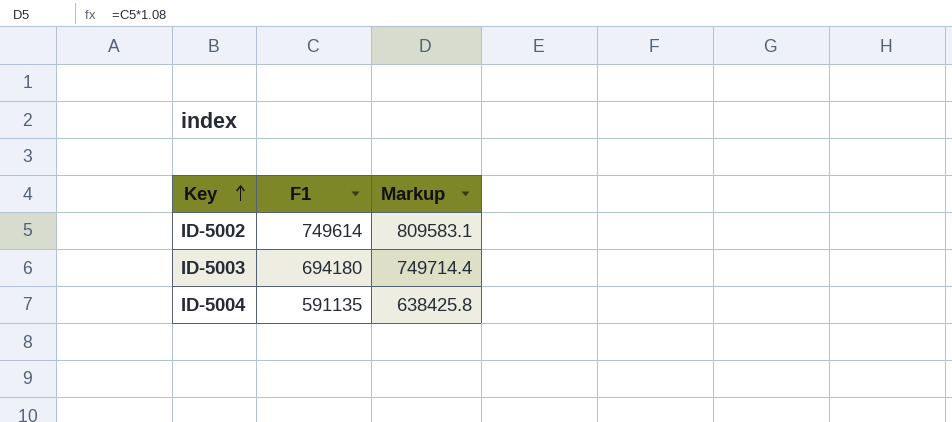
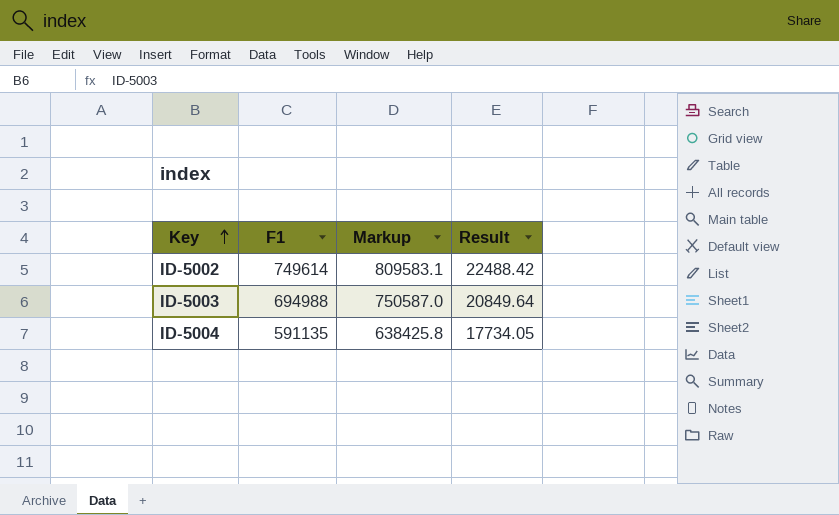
column Result | formula: none -> [F1] * 0.03
ID-5003 | F1: 694180 -> 694988
ID-5003 | Markup: 749714.4 -> 750587.0

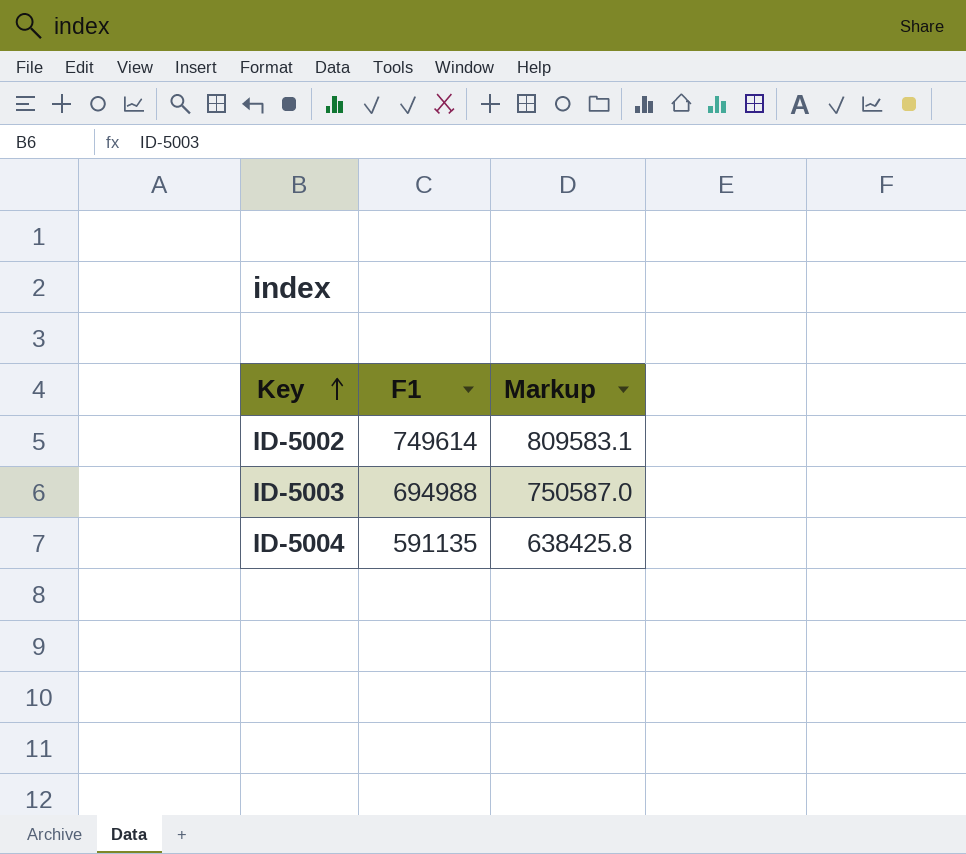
column Result | formula: [F1] * 0.03 -> none

